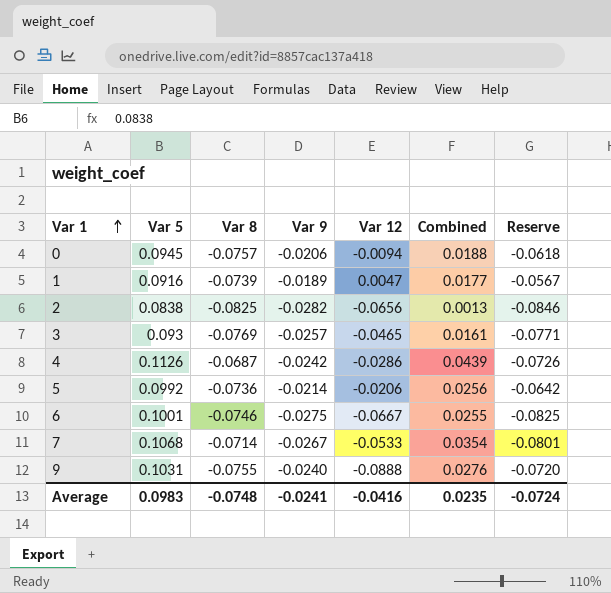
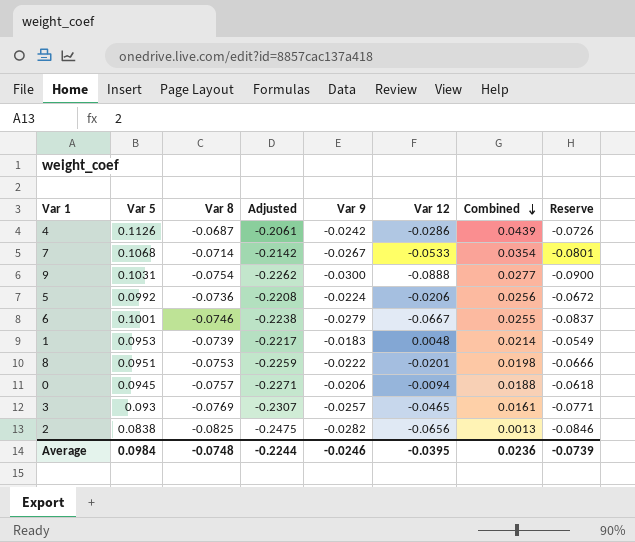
row order: Var 1 ascending -> Combined descending
column Adjusted | formula: none -> [Var 8] * 3
9 | Var 8: -0.0755 -> -0.0754
9 | Var 9: -0.0240 -> -0.0300
9 | Combined: 0.0276 -> 0.0277
9 | Reserve: -0.0720 -> -0.0900
5 | Var 9: -0.0214 -> -0.0224
5 | Reserve: -0.0642 -> -0.0672
6 | Var 9: -0.0275 -> -0.0279
6 | Reserve: -0.0825 -> -0.0837
1 | Var 5: 0.0916 -> 0.0953
1 | Var 9: -0.0189 -> -0.0183
1 | Var 12: 0.0047 -> 0.0048
1 | Combined: 0.0177 -> 0.0214
1 | Reserve: -0.0567 -> -0.0549
row 8: none -> 0.0951 | -0.0753 | -0.2259 | -0.0222 | -0.0201 | 0.0198 | -0.0666
Average | Var 5: 0.0983 -> 0.0984
Average | Var 9: -0.0241 -> -0.0246
Average | Var 12: -0.0416 -> -0.0395
Average | Combined: 0.0235 -> 0.0236
Average | Reserve: -0.0724 -> -0.0739

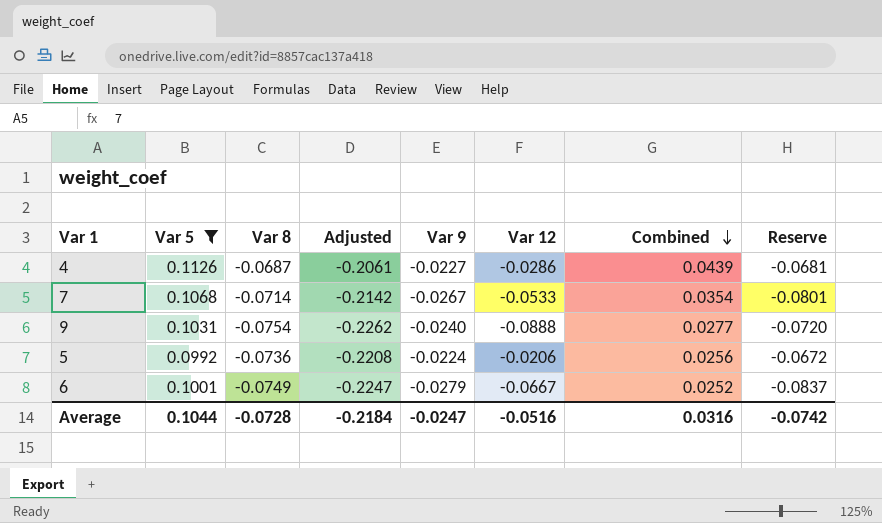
filter: none -> Var 5 >= 0.0992
4 | Var 9: -0.0242 -> -0.0227
4 | Reserve: -0.0726 -> -0.0681
9 | Var 9: -0.0300 -> -0.0240
9 | Reserve: -0.0900 -> -0.0720
6 | Var 8: -0.0746 -> -0.0749
6 | Adjusted: -0.2238 -> -0.2247
6 | Combined: 0.0255 -> 0.0252
Average | Var 5: 0.0984 -> 0.1044
Average | Var 8: -0.0748 -> -0.0728
Average | Adjusted: -0.2244 -> -0.2184
Average | Var 9: -0.0246 -> -0.0247
Average | Var 12: -0.0395 -> -0.0516
Average | Combined: 0.0236 -> 0.0316
Average | Reserve: -0.0739 -> -0.0742

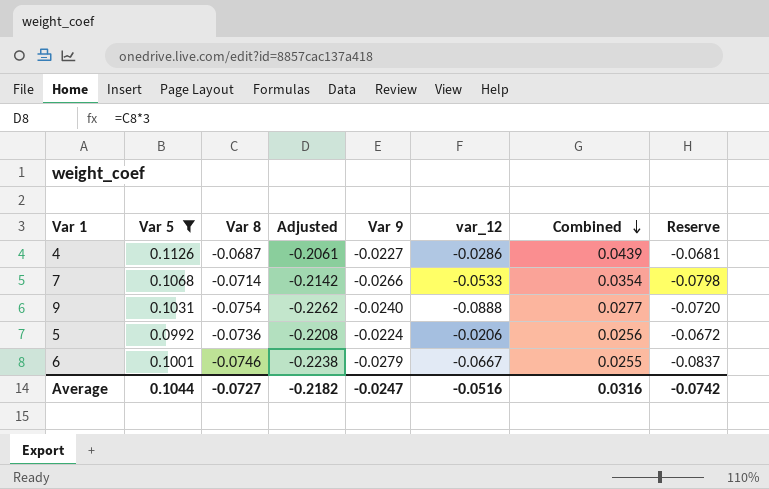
column name: Var 12 -> var_12
7 | Var 9: -0.0267 -> -0.0266
7 | Reserve: -0.0801 -> -0.0798
6 | Var 8: -0.0749 -> -0.0746
6 | Adjusted: -0.2247 -> -0.2238
6 | Combined: 0.0252 -> 0.0255
Average | Var 8: -0.0728 -> -0.0727
Average | Adjusted: -0.2184 -> -0.2182

